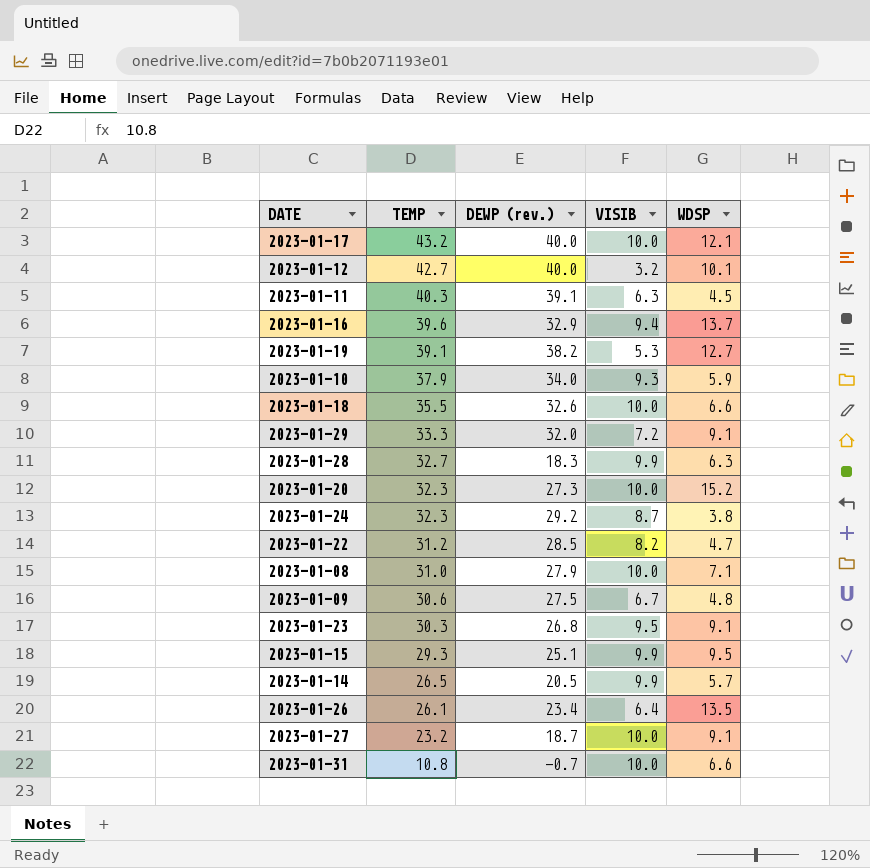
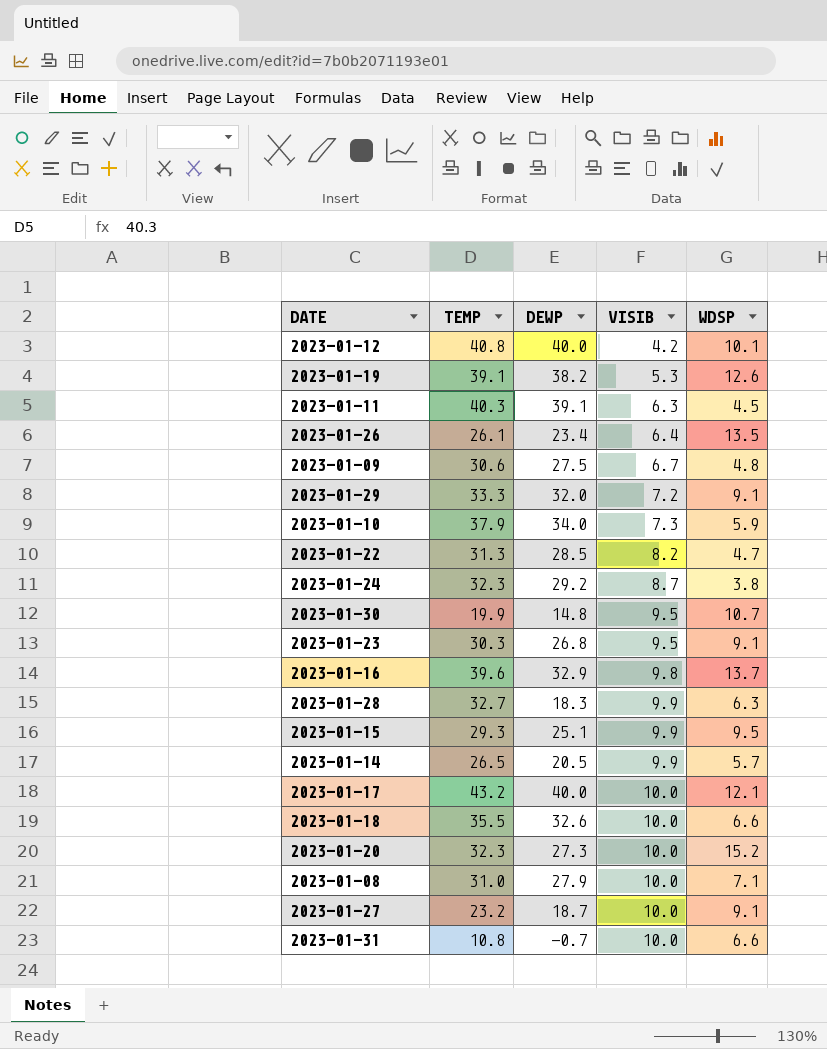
row order: TEMP descending -> VISIB ascending
column name: DEWP (rev.) -> DEWP
2023-01-12 | TEMP: 42.7 -> 40.8
2023-01-12 | VISIB: 3.2 -> 4.2
2023-01-19 | WDSP: 12.7 -> 12.6
2023-01-10 | VISIB: 9.3 -> 7.3
2023-01-22 | TEMP: 31.2 -> 31.3
row 2023-01-30: none -> 19.9 | 14.8 | 9.5 | 10.7
2023-01-16 | VISIB: 9.4 -> 9.8

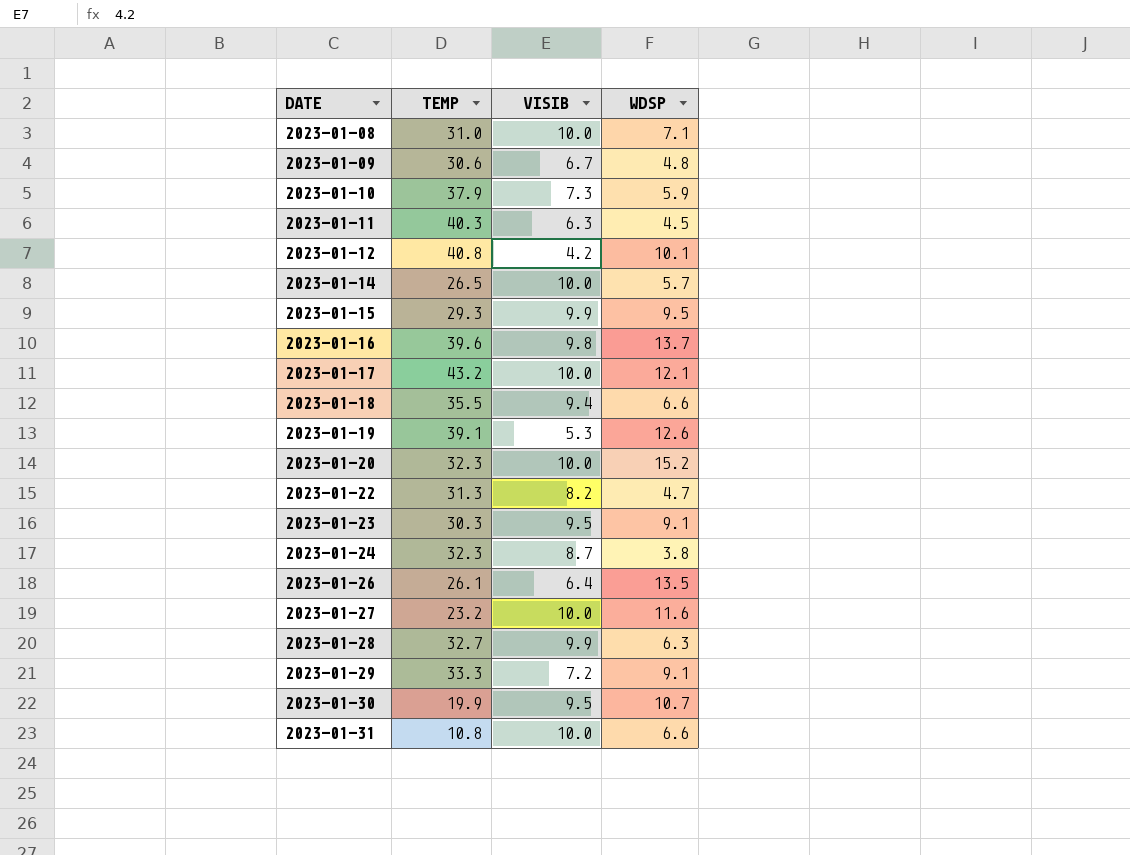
row order: VISIB ascending -> DATE ascending
column DEWP | position: 3 -> none
2023-01-14 | VISIB: 9.9 -> 10.0
2023-01-18 | VISIB: 10.0 -> 9.4
2023-01-27 | WDSP: 9.1 -> 11.6

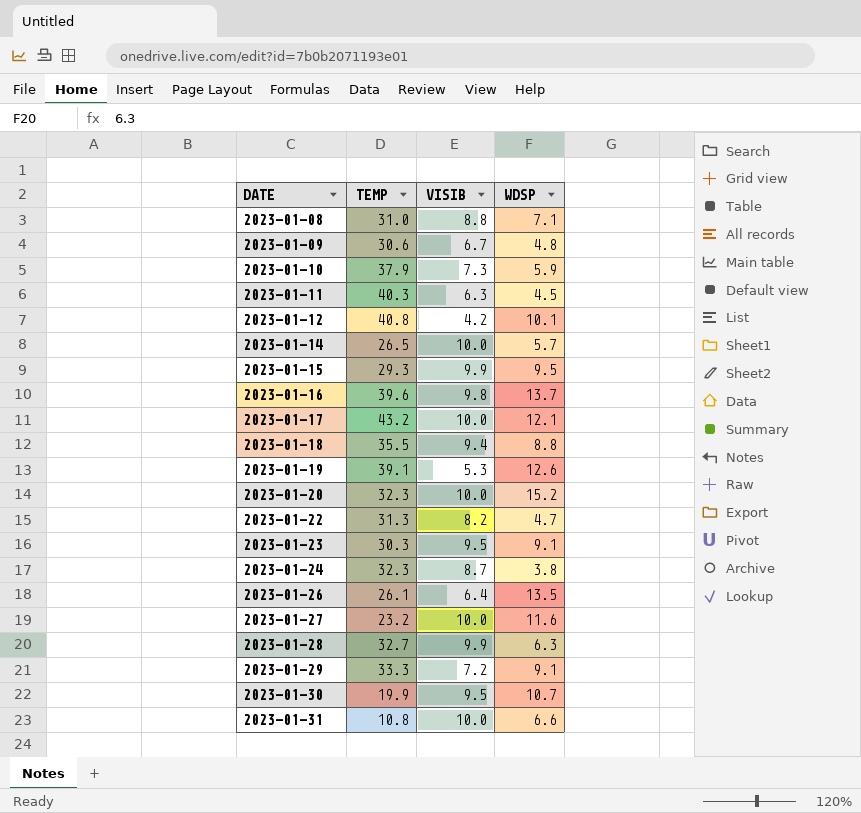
2023-01-08 | VISIB: 10.0 -> 8.8
2023-01-18 | WDSP: 6.6 -> 8.8

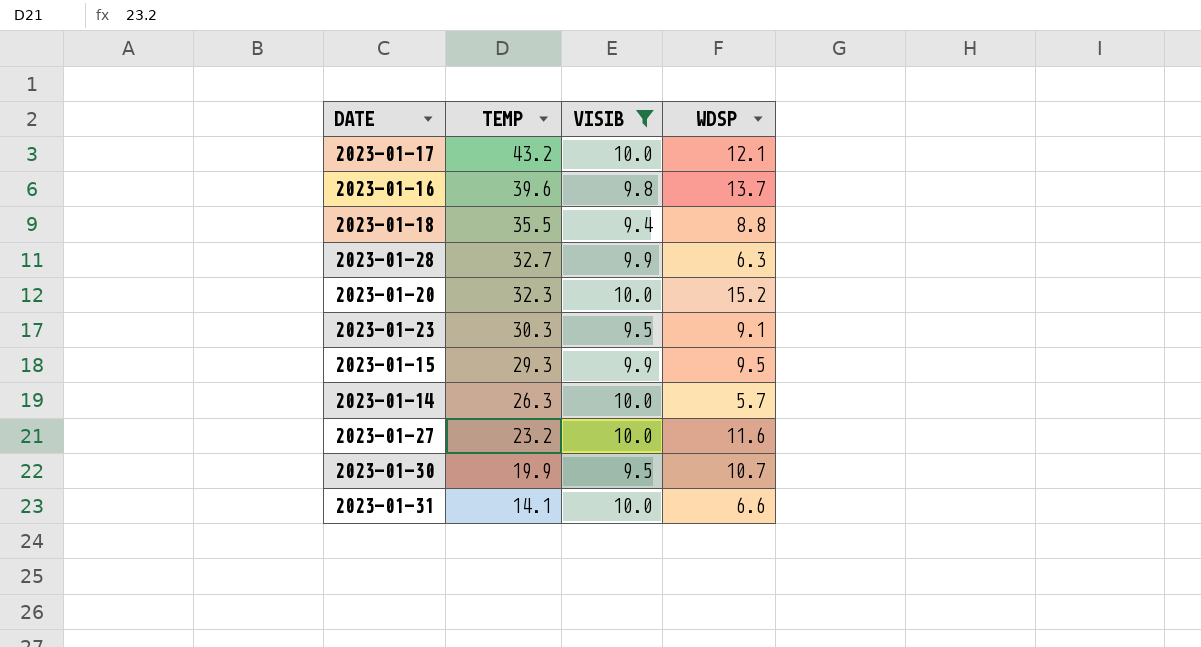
filter: none -> VISIB >= 9.4
row order: DATE ascending -> TEMP descending
2023-01-14 | TEMP: 26.5 -> 26.3
2023-01-31 | TEMP: 10.8 -> 14.1

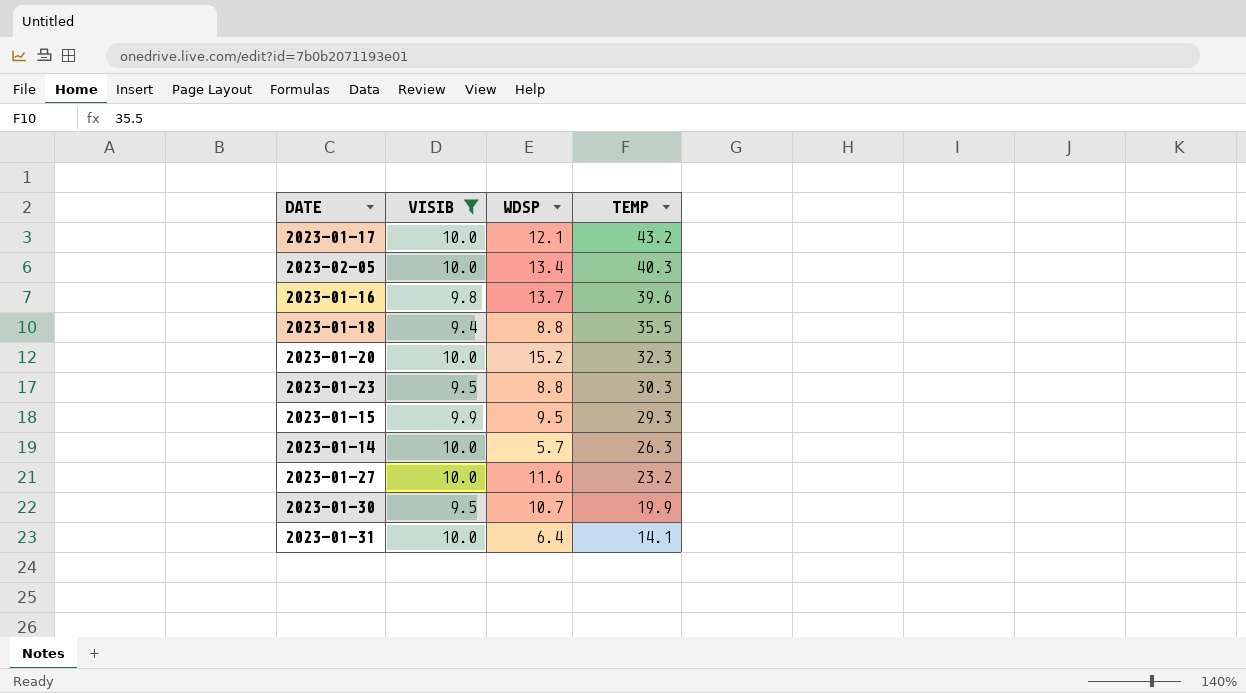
column TEMP | position: 2 -> 4
row 2023-01-28: 32.7 | 9.9 | 6.3 -> none
row 2023-02-05: none -> 10.0 | 13.4 | 40.3
2023-01-23 | WDSP: 9.1 -> 8.8
2023-01-31 | WDSP: 6.6 -> 6.4

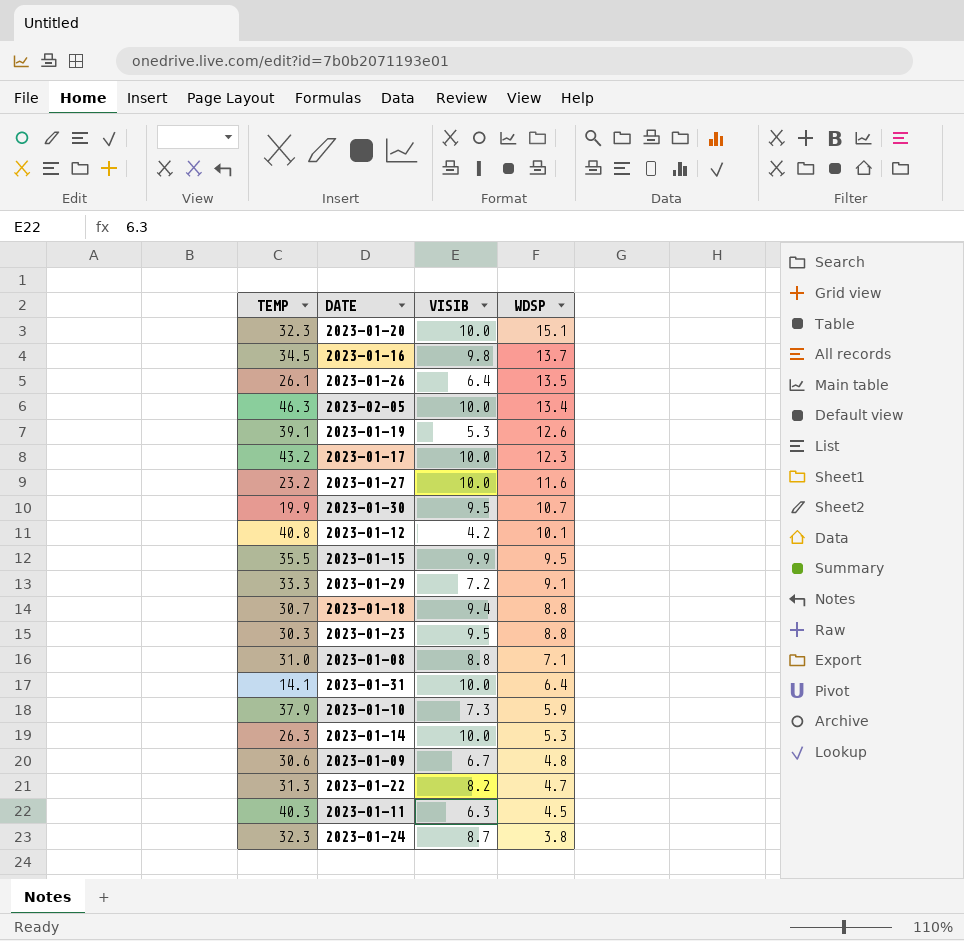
filter: VISIB >= 9.4 -> none
row order: TEMP descending -> WDSP descending
column TEMP | position: 4 -> 1
2023-01-20 | WDSP: 15.2 -> 15.1
2023-01-16 | TEMP: 39.6 -> 34.5
2023-02-05 | TEMP: 40.3 -> 46.3
2023-01-17 | WDSP: 12.1 -> 12.3
2023-01-15 | TEMP: 29.3 -> 35.5
2023-01-18 | TEMP: 35.5 -> 30.7
2023-01-14 | WDSP: 5.7 -> 5.3

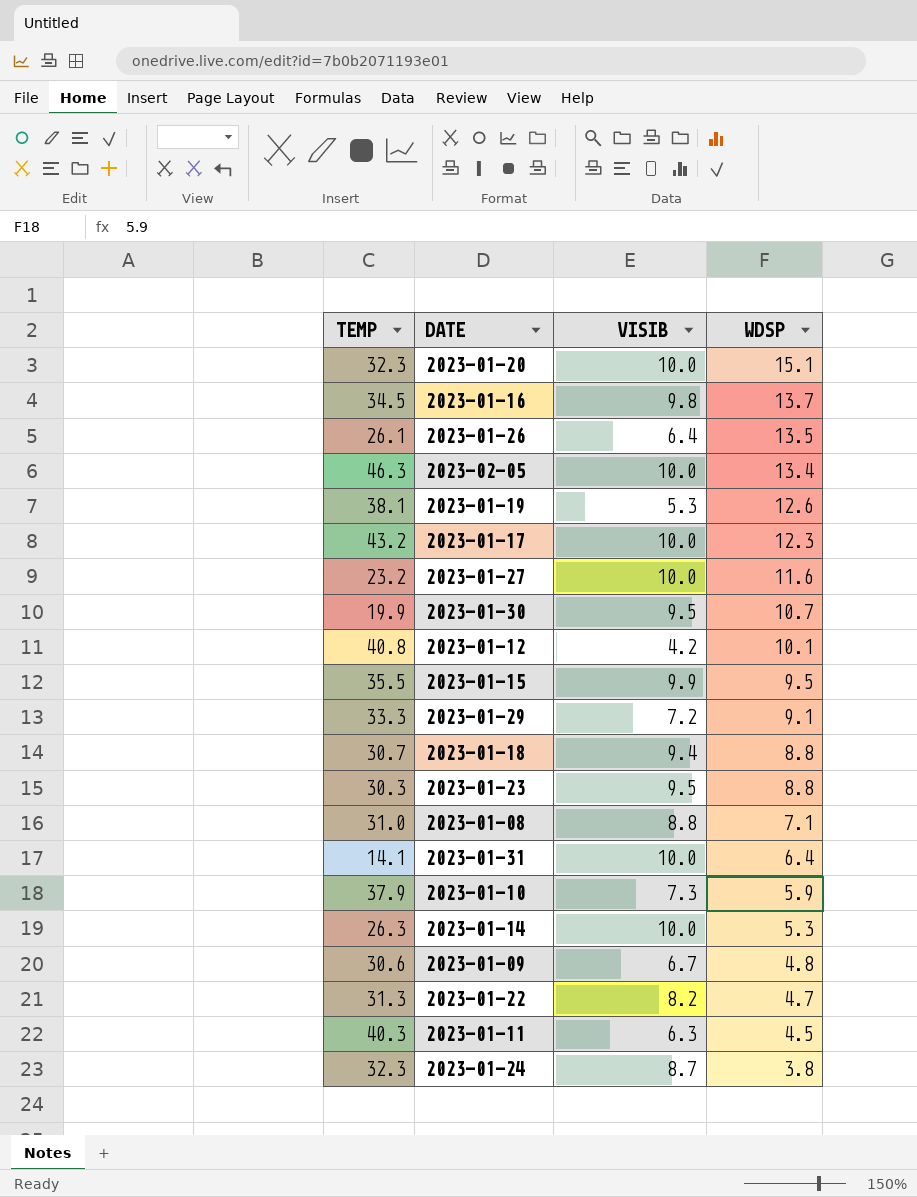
2023-01-19 | TEMP: 39.1 -> 38.1

